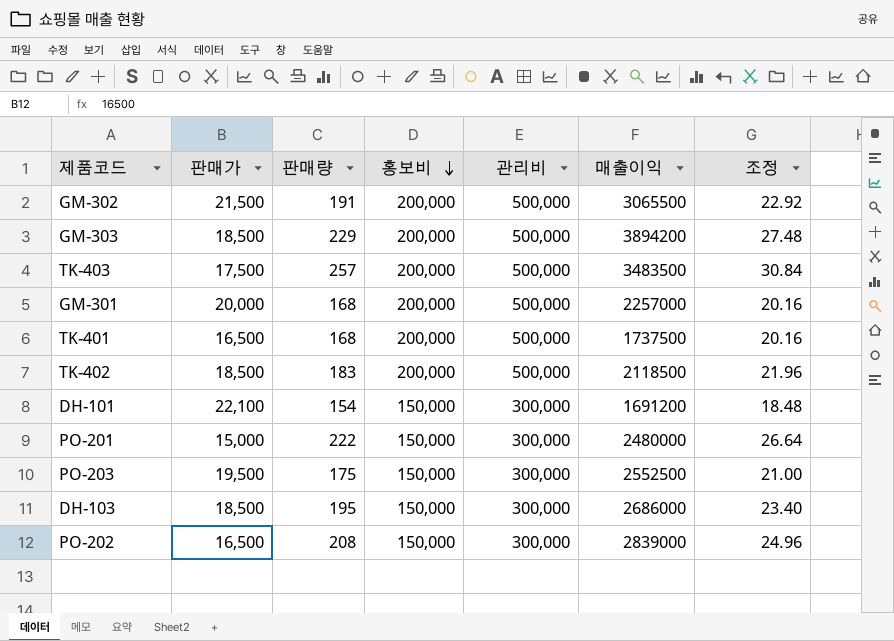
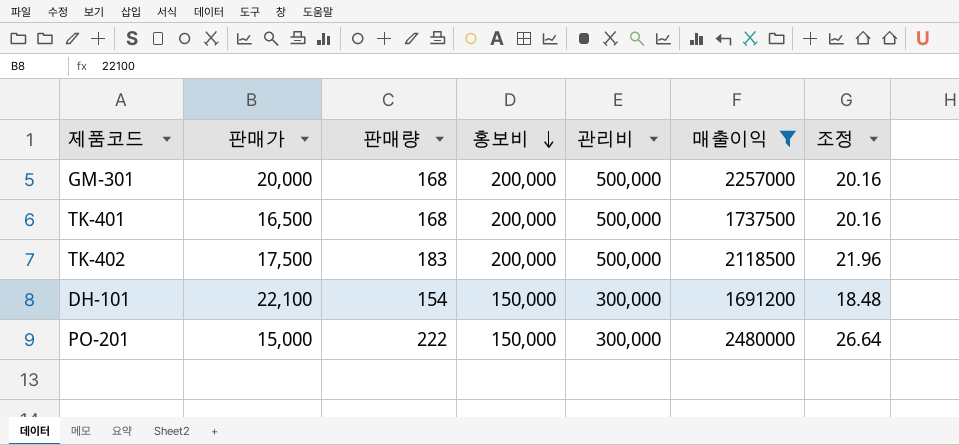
filter: none -> 매출이익 <= 2480000
TK-402 | 판매가: 18,500 -> 17,500

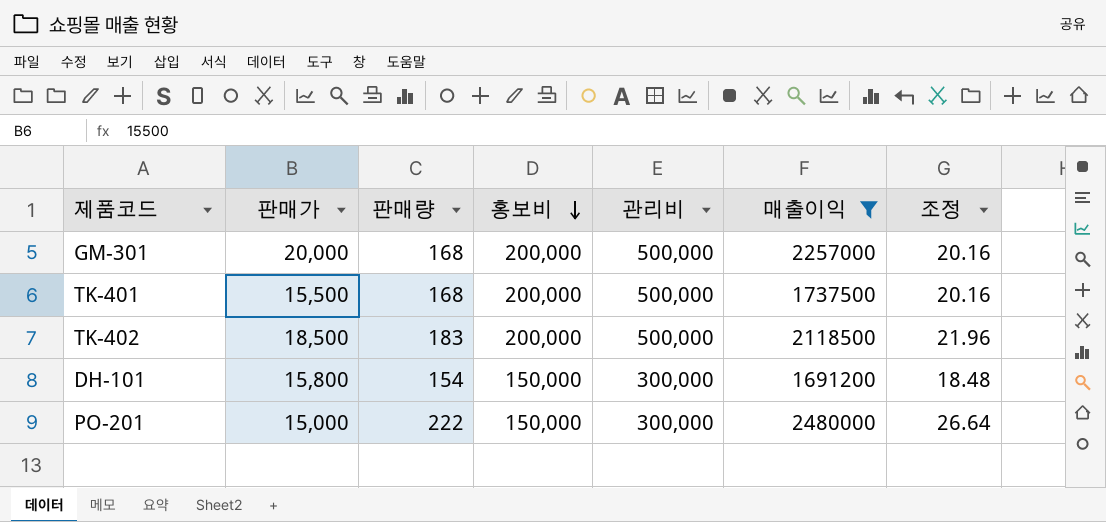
TK-401 | 판매가: 16,500 -> 15,500
TK-402 | 판매가: 17,500 -> 18,500
DH-101 | 판매가: 22,100 -> 15,800

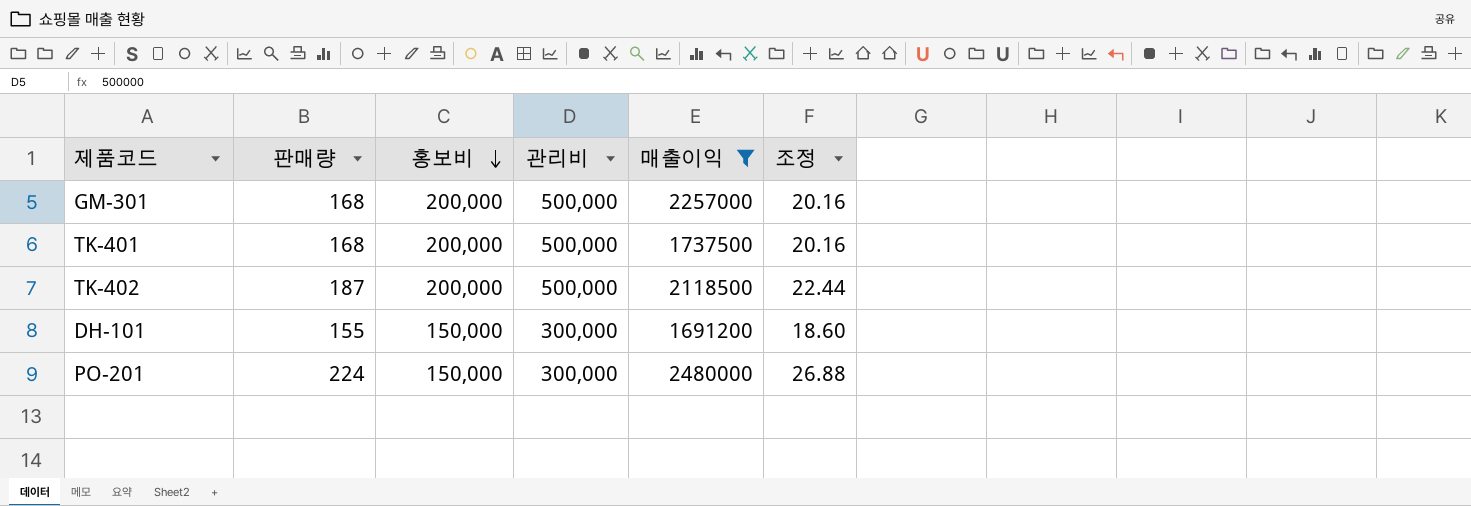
column 판매가 | position: 2 -> none
TK-402 | 판매량: 183 -> 187
TK-402 | 조정: 21.96 -> 22.44
DH-101 | 판매량: 154 -> 155
DH-101 | 조정: 18.48 -> 18.60
PO-201 | 판매량: 222 -> 224
PO-201 | 조정: 26.64 -> 26.88

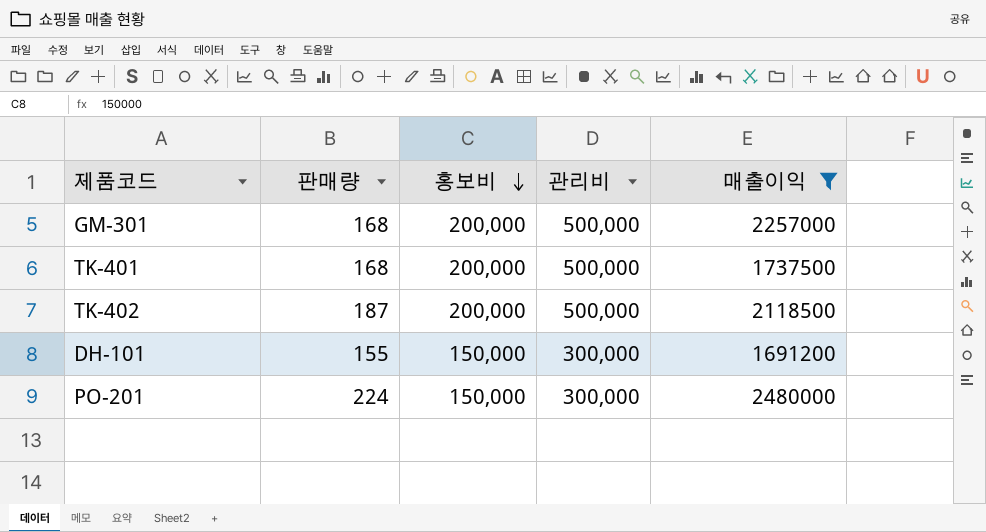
column 조정 | formula: [판매량] * 0.12 -> none

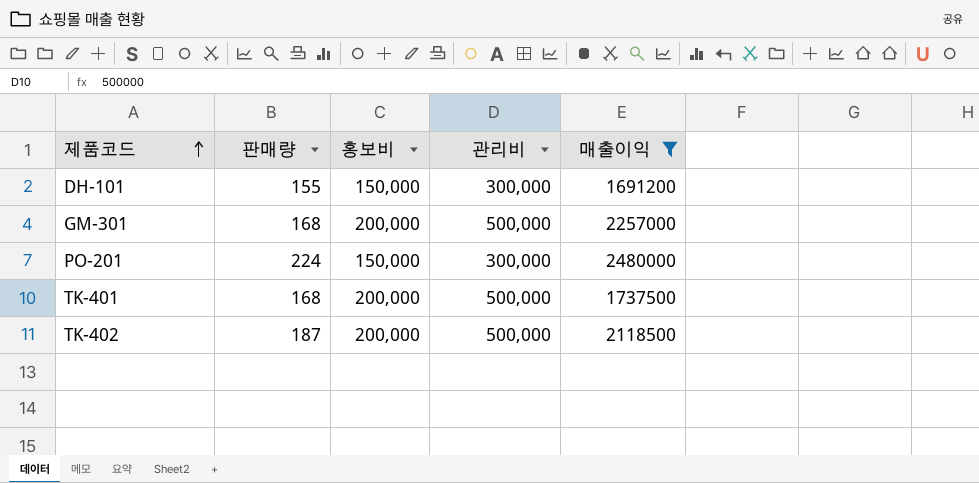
row order: 홍보비 descending -> 제품코드 ascending

